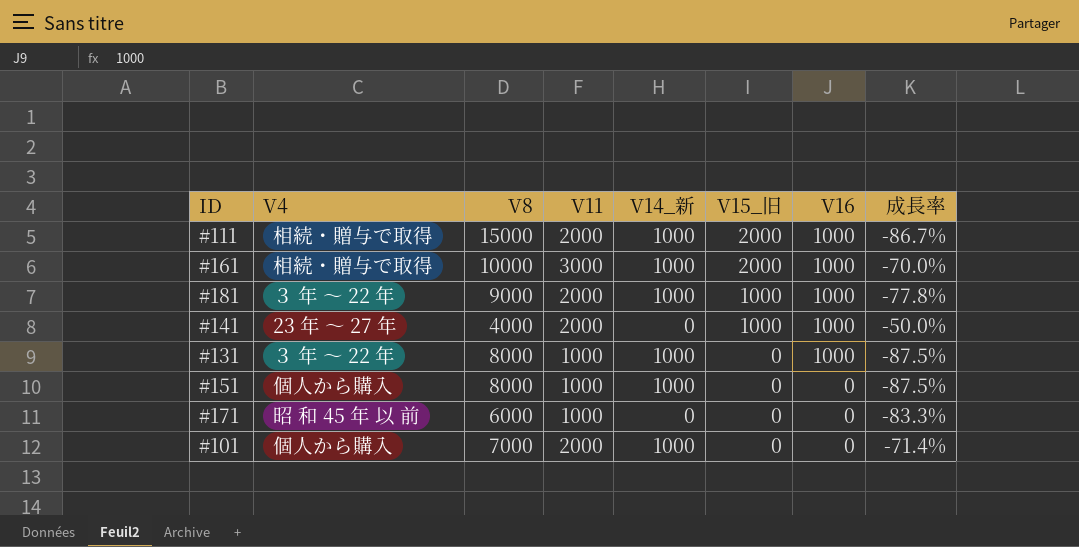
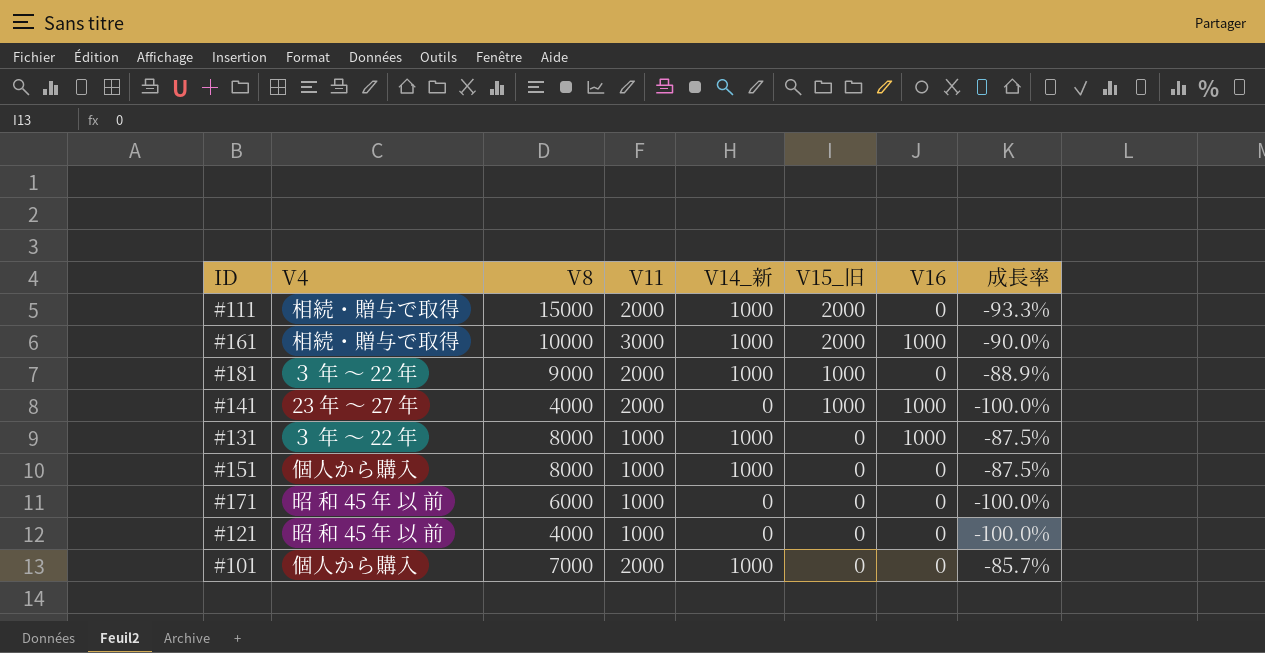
column 成長率 | formula: ([V11] - [V8]) / [V8] -> ([V14_新] - [V8]) / [V8]
#111 | V16: 1000 -> 0
#181 | V16: 1000 -> 0
row #121: none -> 昭 和 45 年 以 前 | 4000 | 1000 | 0 | 0 | 0 | -100.0%

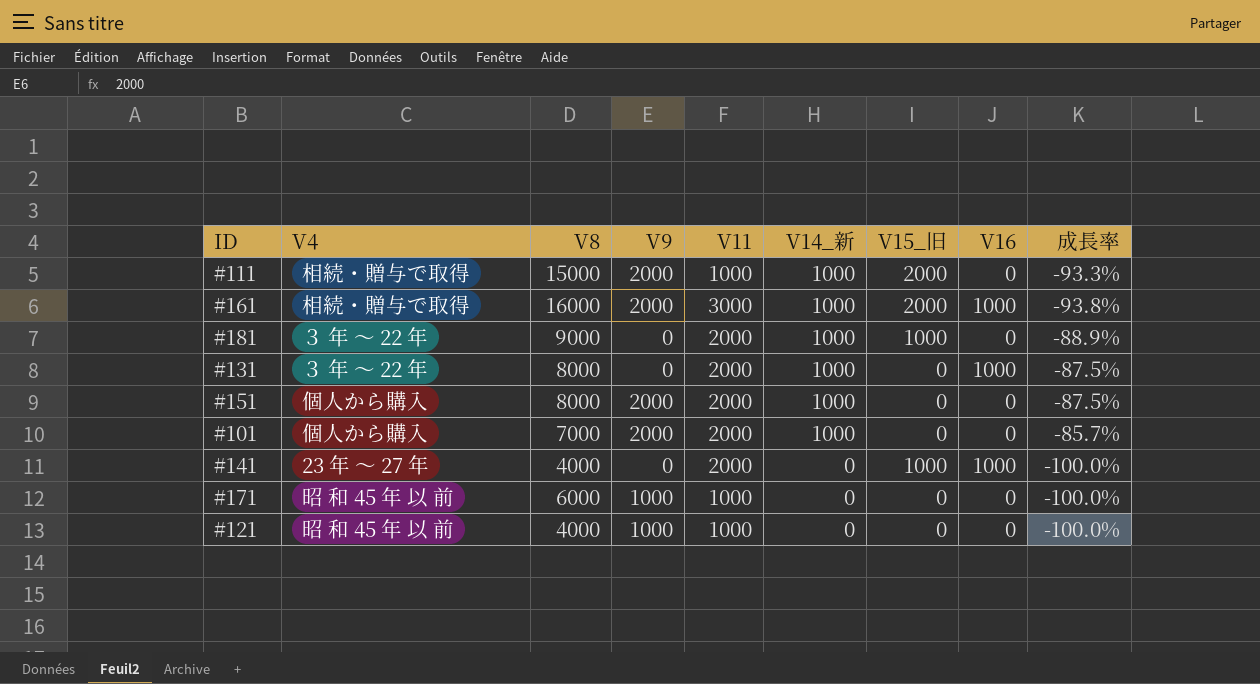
row order: V15_旧 descending -> V14_新 descending
column V9 | position: none -> 4
#111 | V11: 2000 -> 1000
#161 | V8: 10000 -> 16000
#161 | 成長率: -90.0% -> -93.8%
#131 | V11: 1000 -> 2000
#151 | V11: 1000 -> 2000

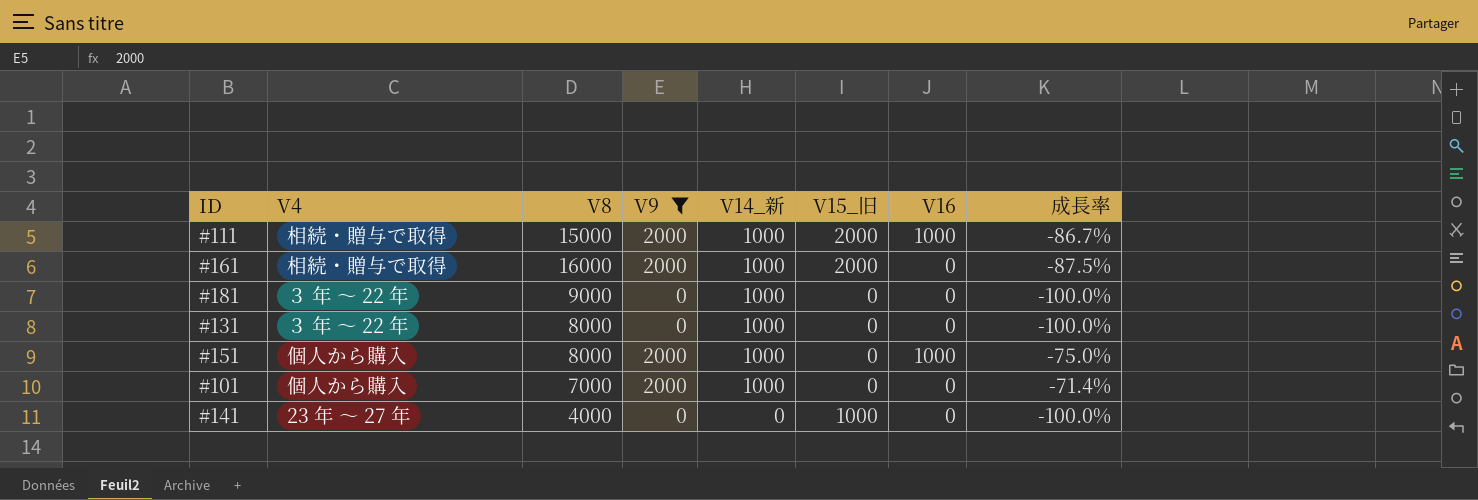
filter: none -> V9 != 1000
column V11 | position: 5 -> none
column 成長率 | formula: ([V14_新] - [V8]) / [V8] -> ([V9] - [V8]) / [V8]
#111 | V16: 0 -> 1000
#161 | V16: 1000 -> 0
#181 | V15_旧: 1000 -> 0
#131 | V16: 1000 -> 0
#151 | V16: 0 -> 1000
#141 | V16: 1000 -> 0

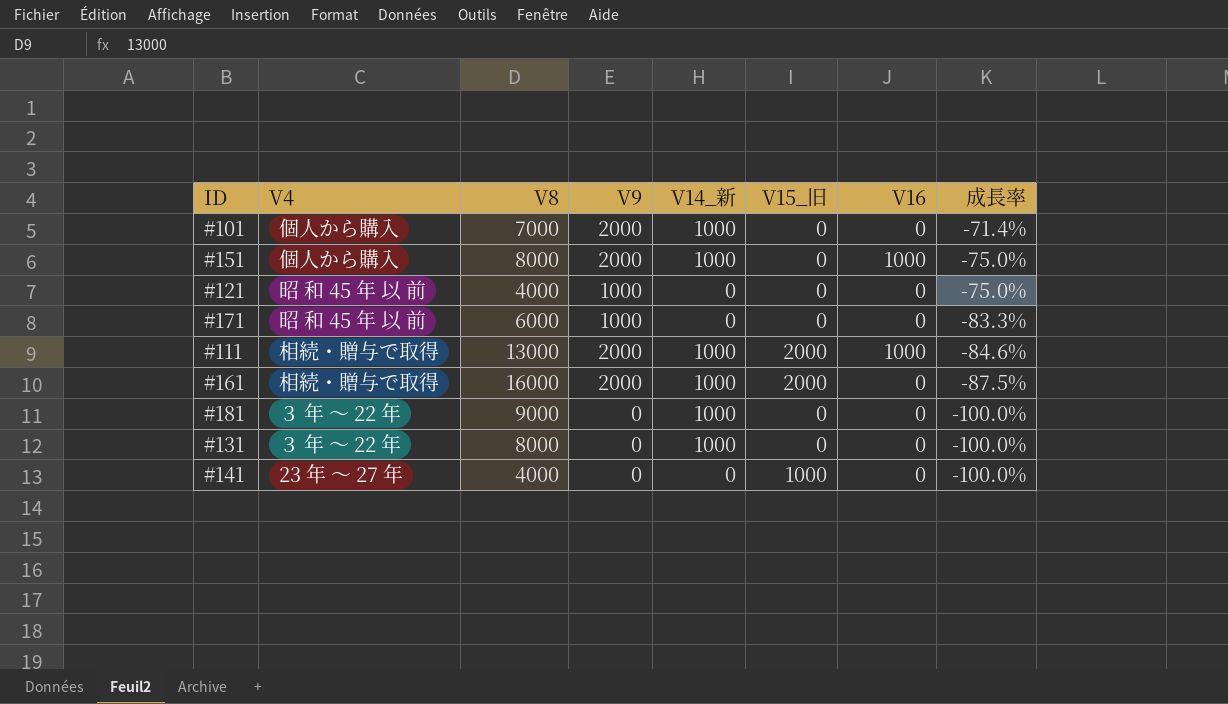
filter: V9 != 1000 -> none
row order: V14_新 descending -> 成長率 descending
#111 | V8: 15000 -> 13000
#111 | 成長率: -86.7% -> -84.6%

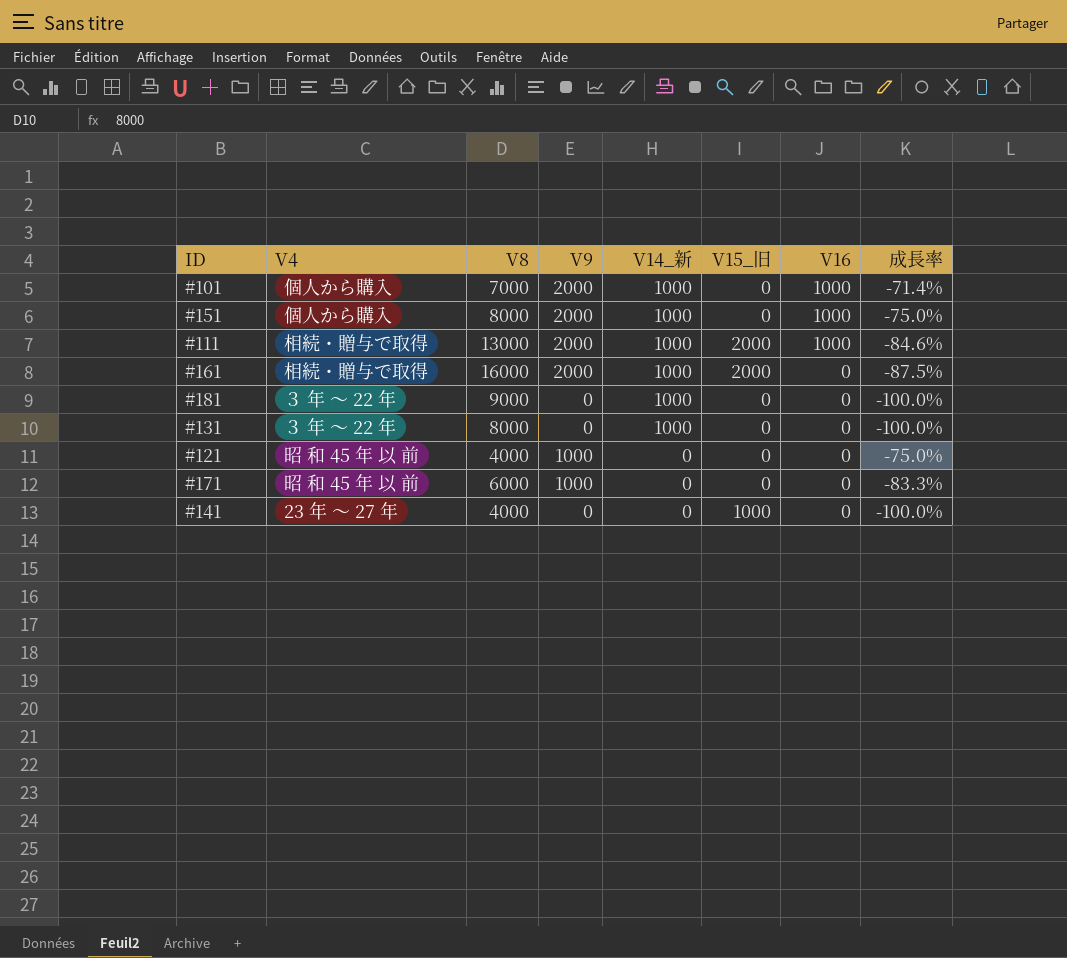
row order: 成長率 descending -> V14_新 descending
#101 | V16: 0 -> 1000

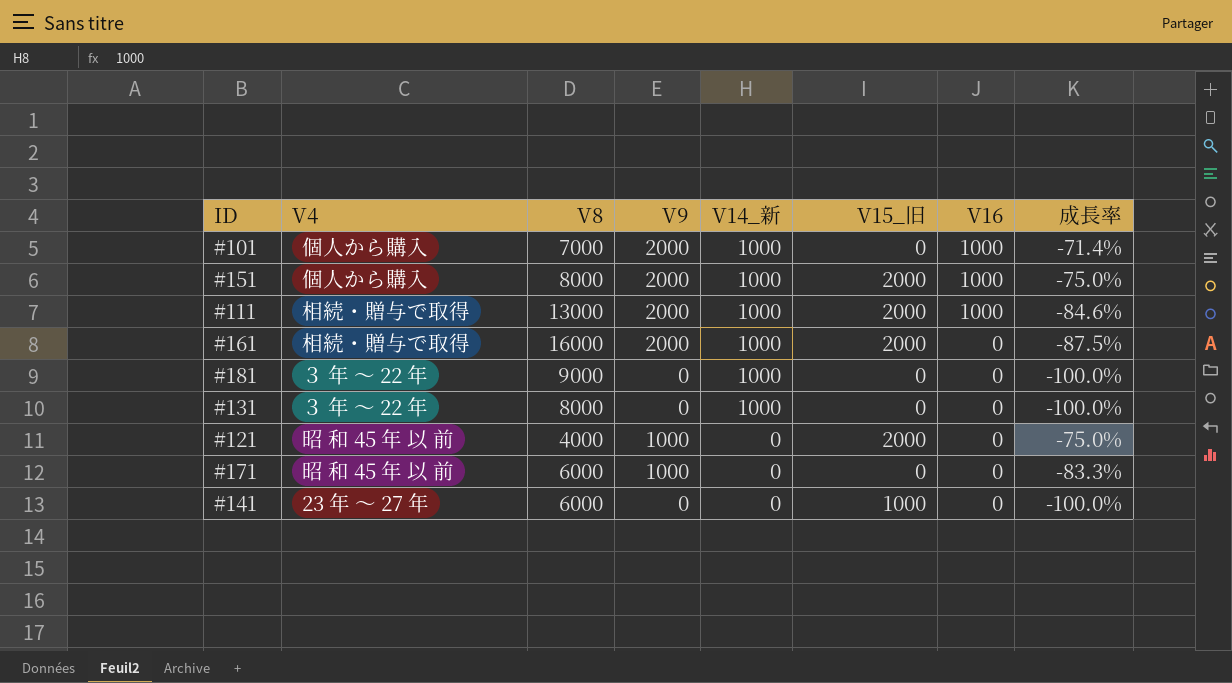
#151 | V15_旧: 0 -> 2000
#121 | V15_旧: 0 -> 2000
#141 | V8: 4000 -> 6000

